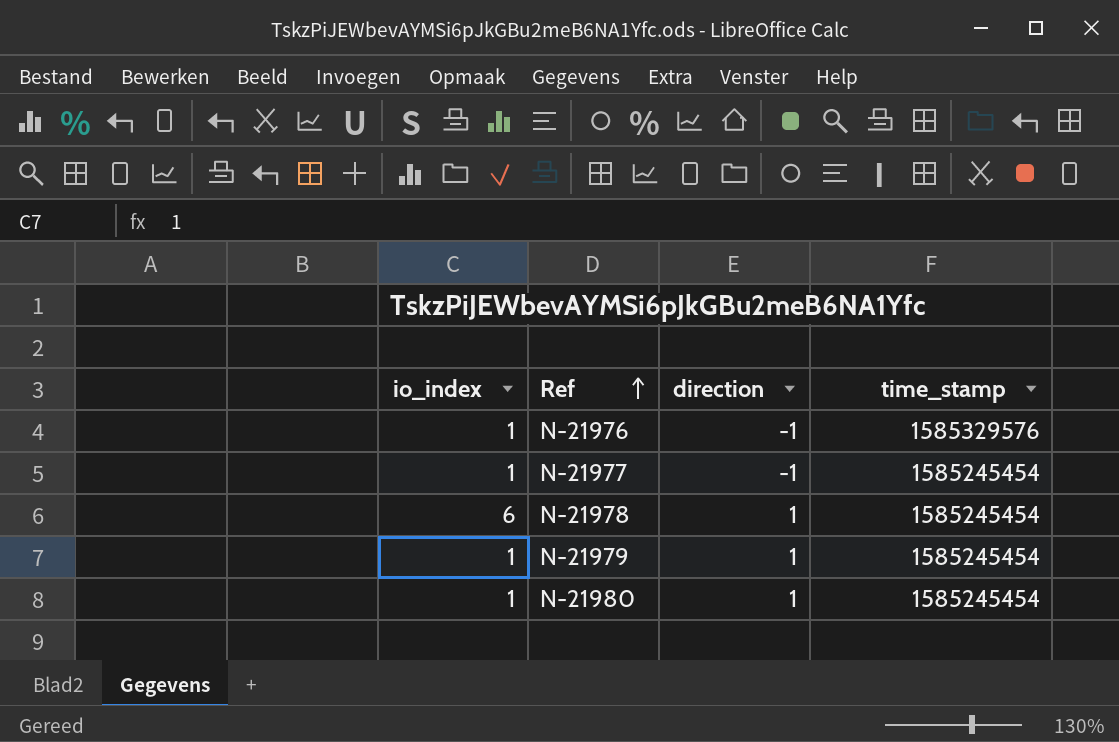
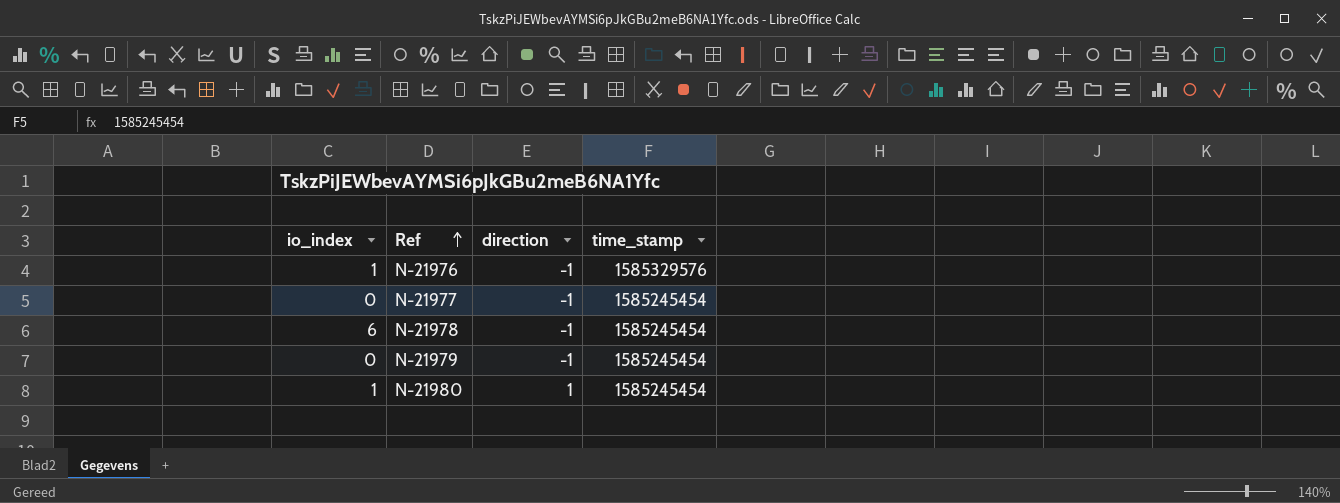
N-21977 | io_index: 1 -> 0
N-21978 | direction: 1 -> -1
N-21979 | io_index: 1 -> 0
N-21979 | direction: 1 -> -1

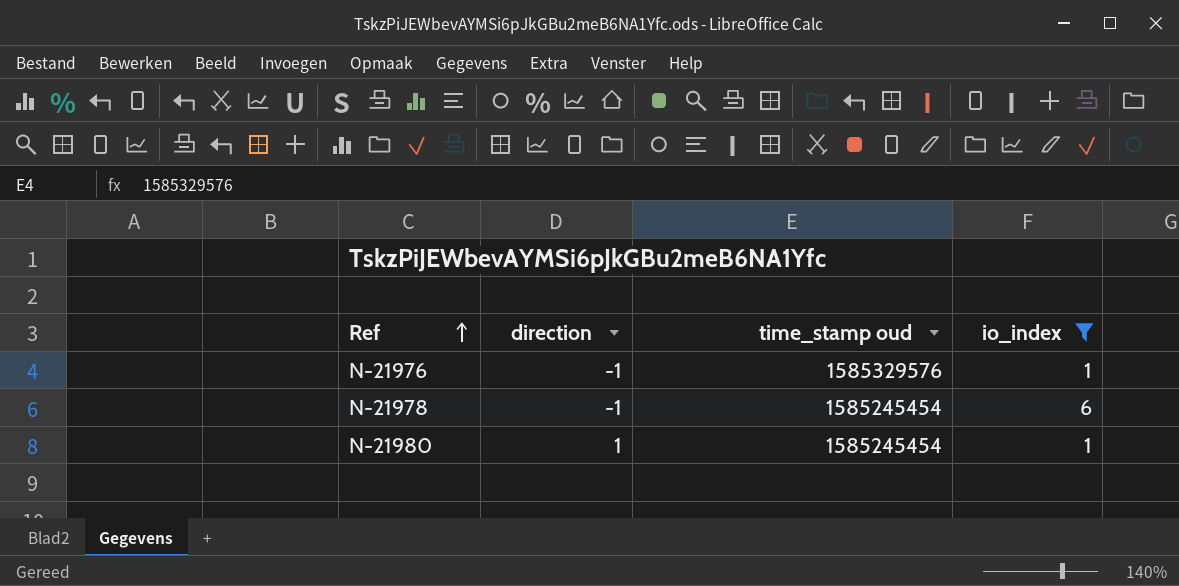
filter: none -> io_index != 0
column name: time_stamp -> time_stamp oud
column io_index | position: 1 -> 4

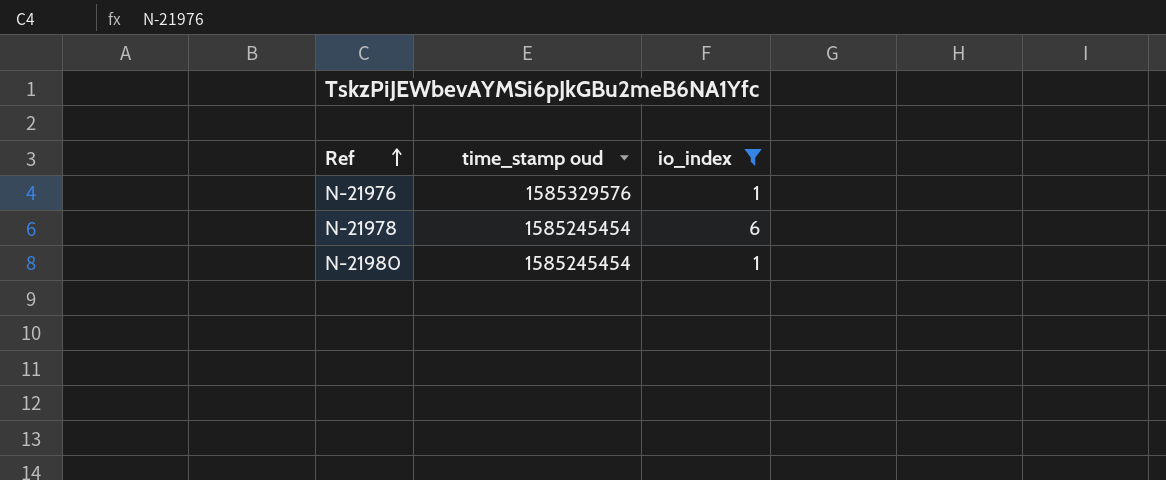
column direction | position: 2 -> none

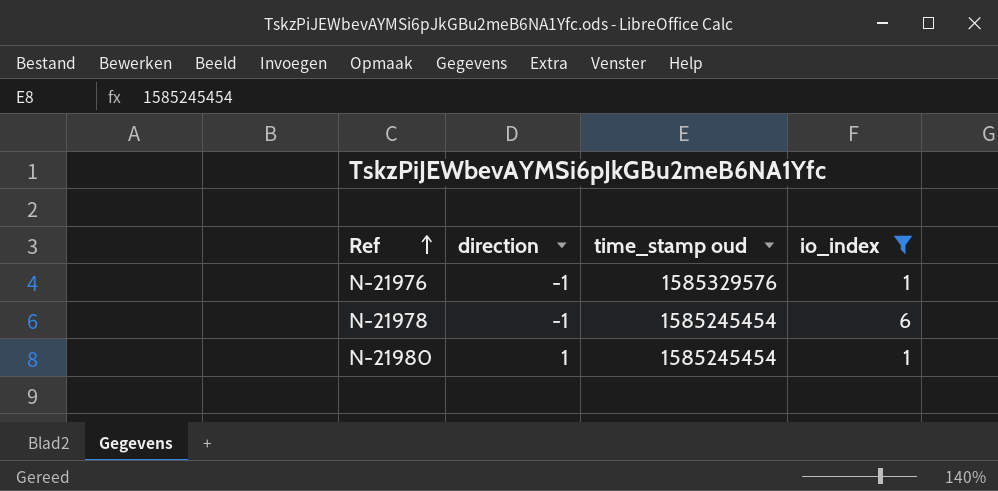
column direction | position: none -> 2

